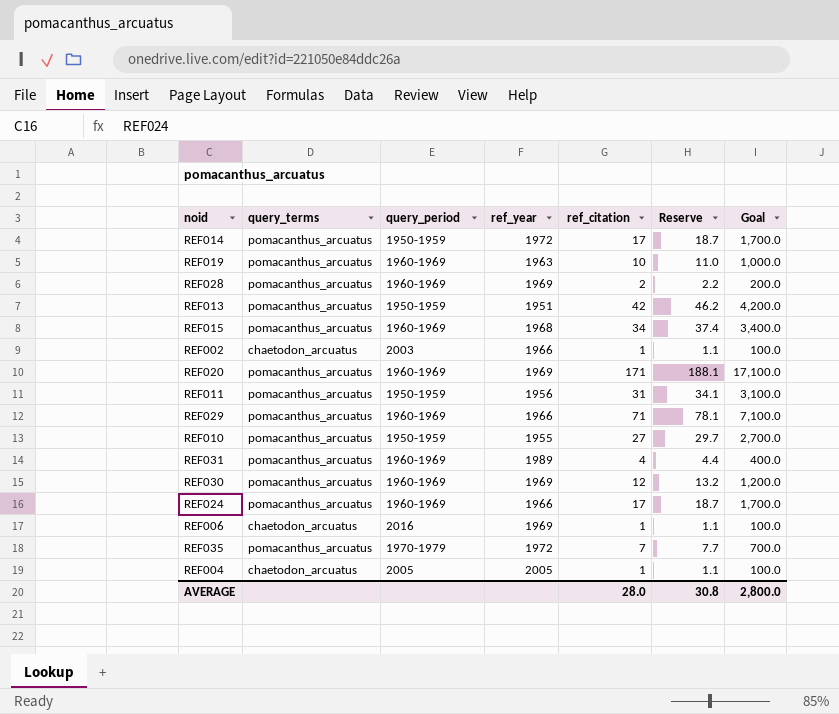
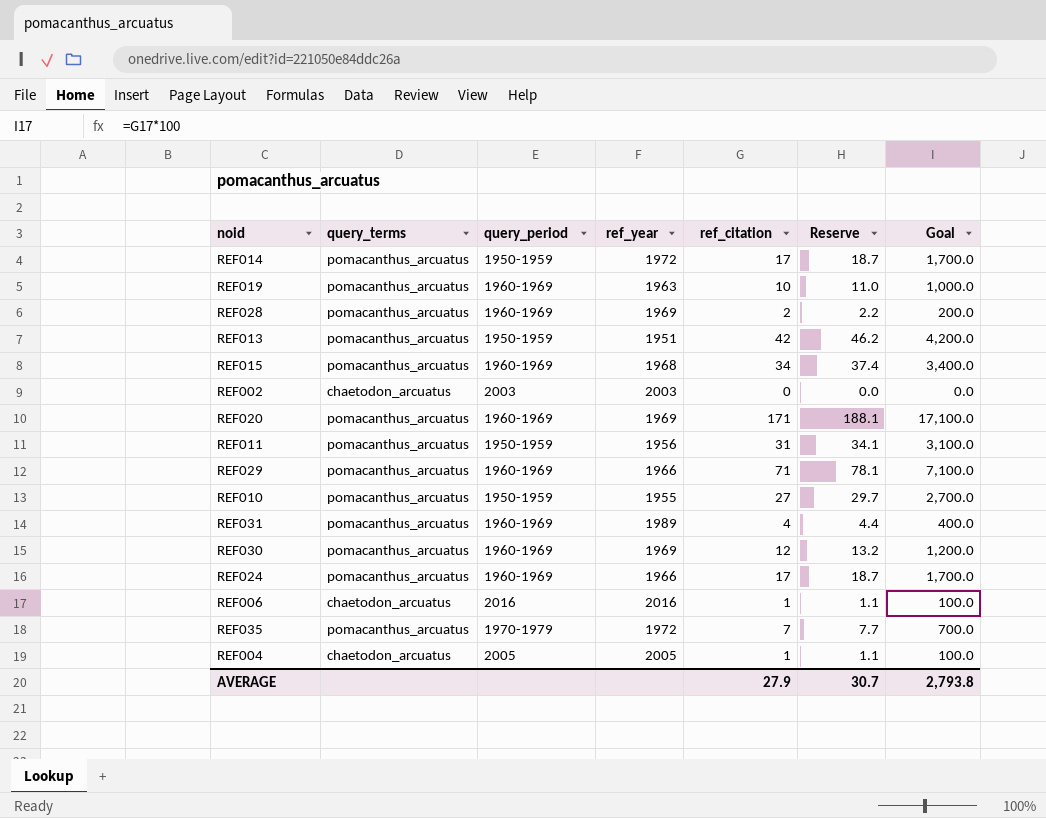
REF002 | ref_year: 1966 -> 2003
REF002 | ref_citation: 1 -> 0
REF002 | Reserve: 1.1 -> 0.0
REF002 | Goal: 100.0 -> 0.0
REF006 | ref_year: 1969 -> 2016
AVERAGE | ref_citation: 28.0 -> 27.9
AVERAGE | Reserve: 30.8 -> 30.7
AVERAGE | Goal: 2,800.0 -> 2,793.8

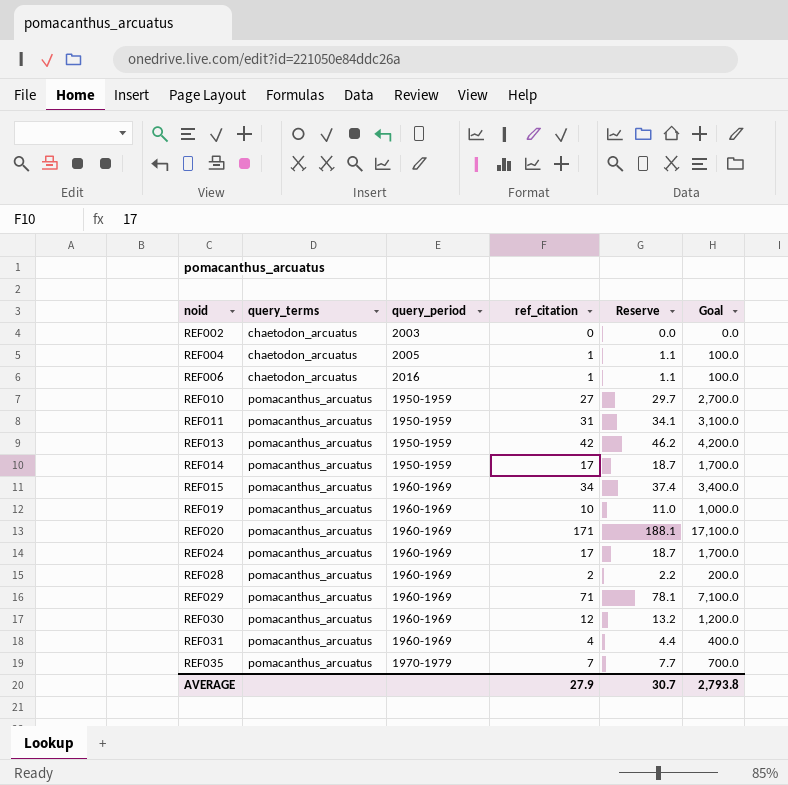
row order: none -> noid ascending
column ref_year | position: 4 -> none

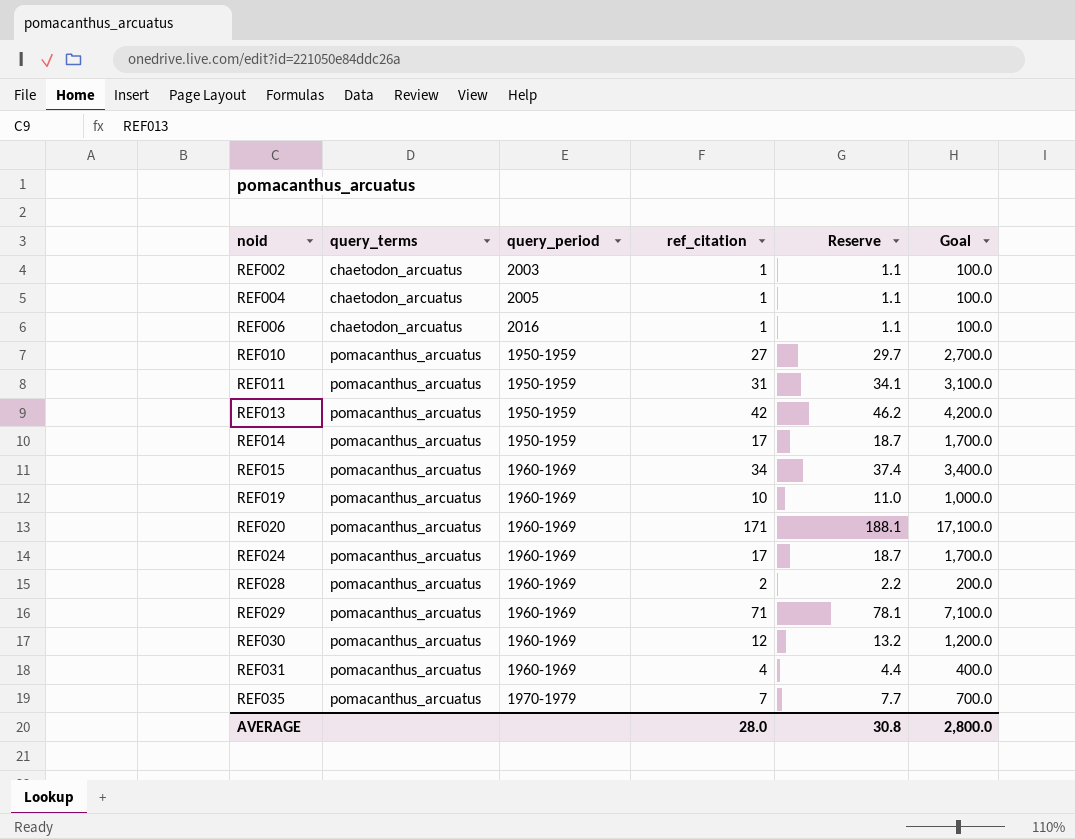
REF002 | ref_citation: 0 -> 1
REF002 | Reserve: 0.0 -> 1.1
REF002 | Goal: 0.0 -> 100.0
AVERAGE | ref_citation: 27.9 -> 28.0
AVERAGE | Reserve: 30.7 -> 30.8
AVERAGE | Goal: 2,793.8 -> 2,800.0

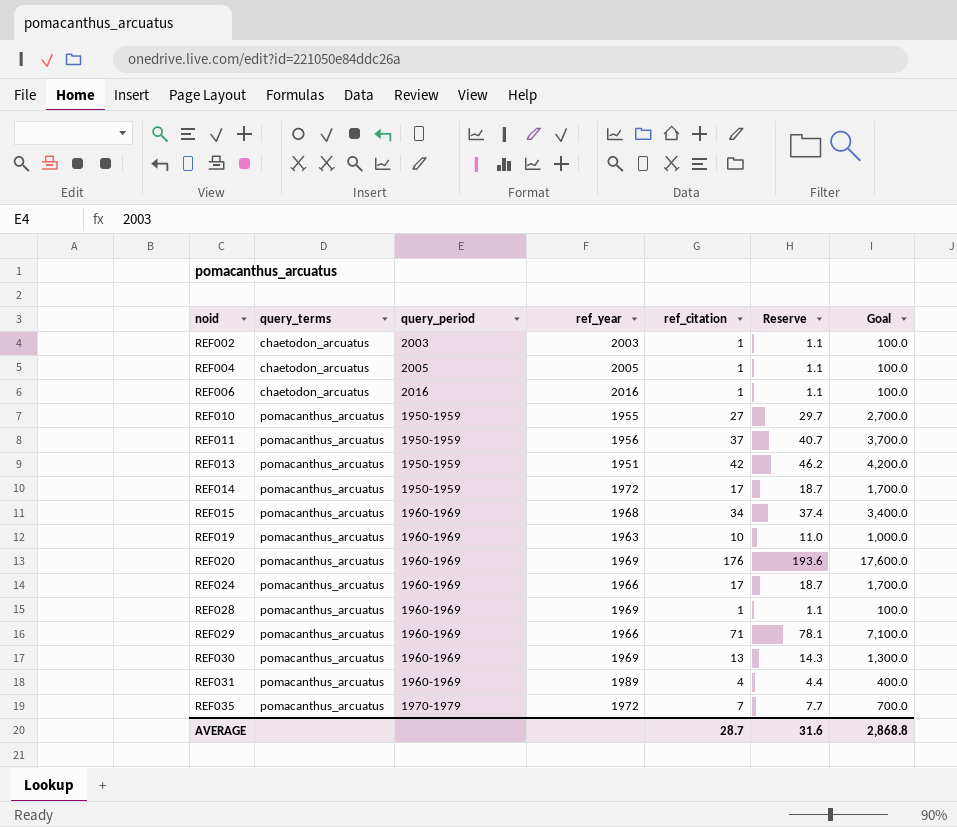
column ref_year | position: none -> 4
REF011 | ref_citation: 31 -> 37
REF011 | Reserve: 34.1 -> 40.7
REF011 | Goal: 3,100.0 -> 3,700.0
REF020 | ref_citation: 171 -> 176
REF020 | Reserve: 188.1 -> 193.6
REF020 | Goal: 17,100.0 -> 17,600.0
REF028 | ref_citation: 2 -> 1
REF028 | Reserve: 2.2 -> 1.1
REF028 | Goal: 200.0 -> 100.0
REF030 | ref_citation: 12 -> 13
REF030 | Reserve: 13.2 -> 14.3
REF030 | Goal: 1,200.0 -> 1,300.0
AVERAGE | ref_citation: 28.0 -> 28.7
AVERAGE | Reserve: 30.8 -> 31.6
AVERAGE | Goal: 2,800.0 -> 2,868.8

